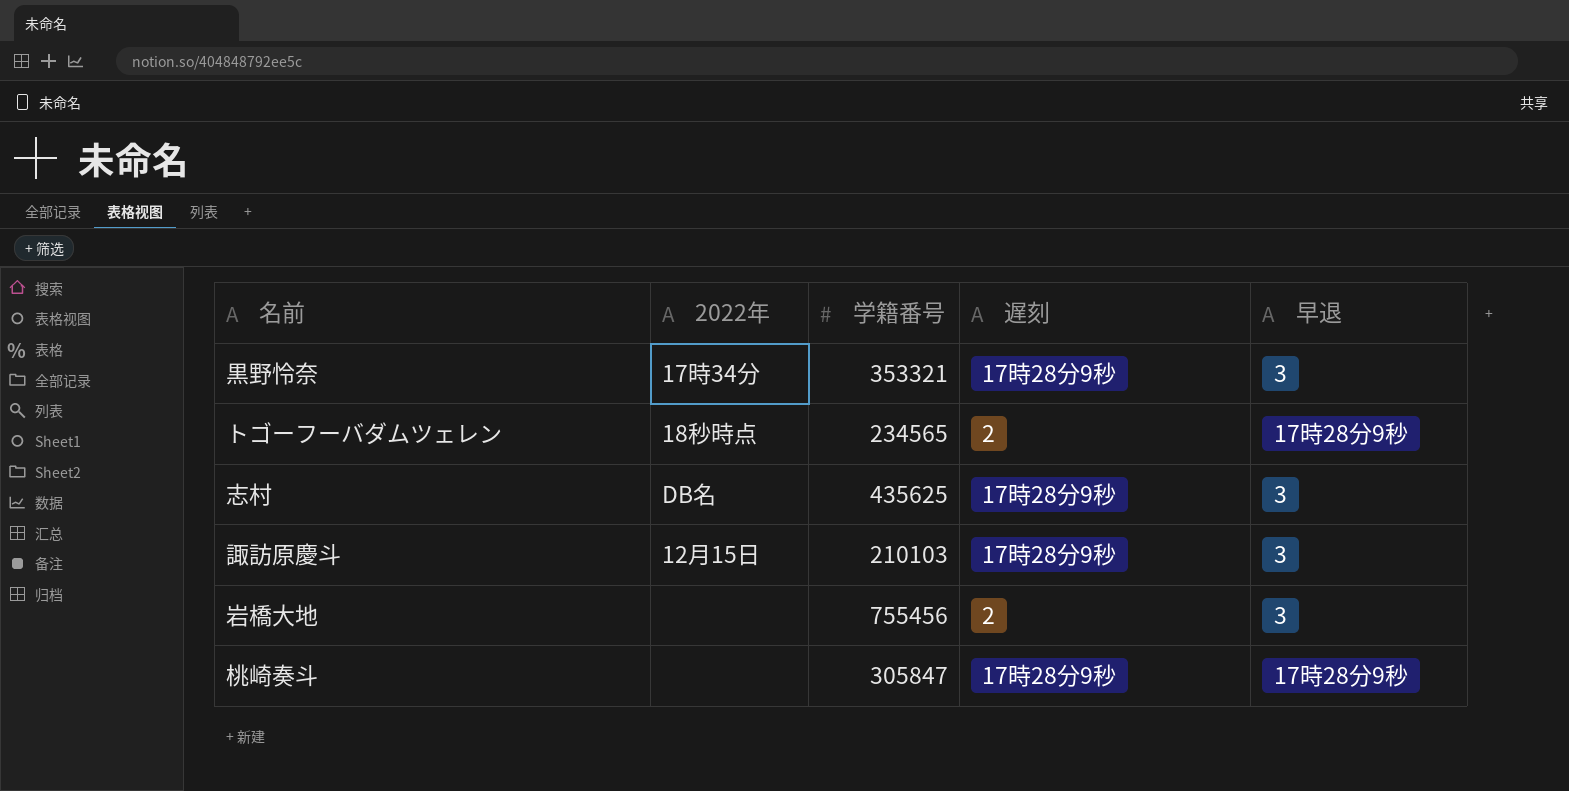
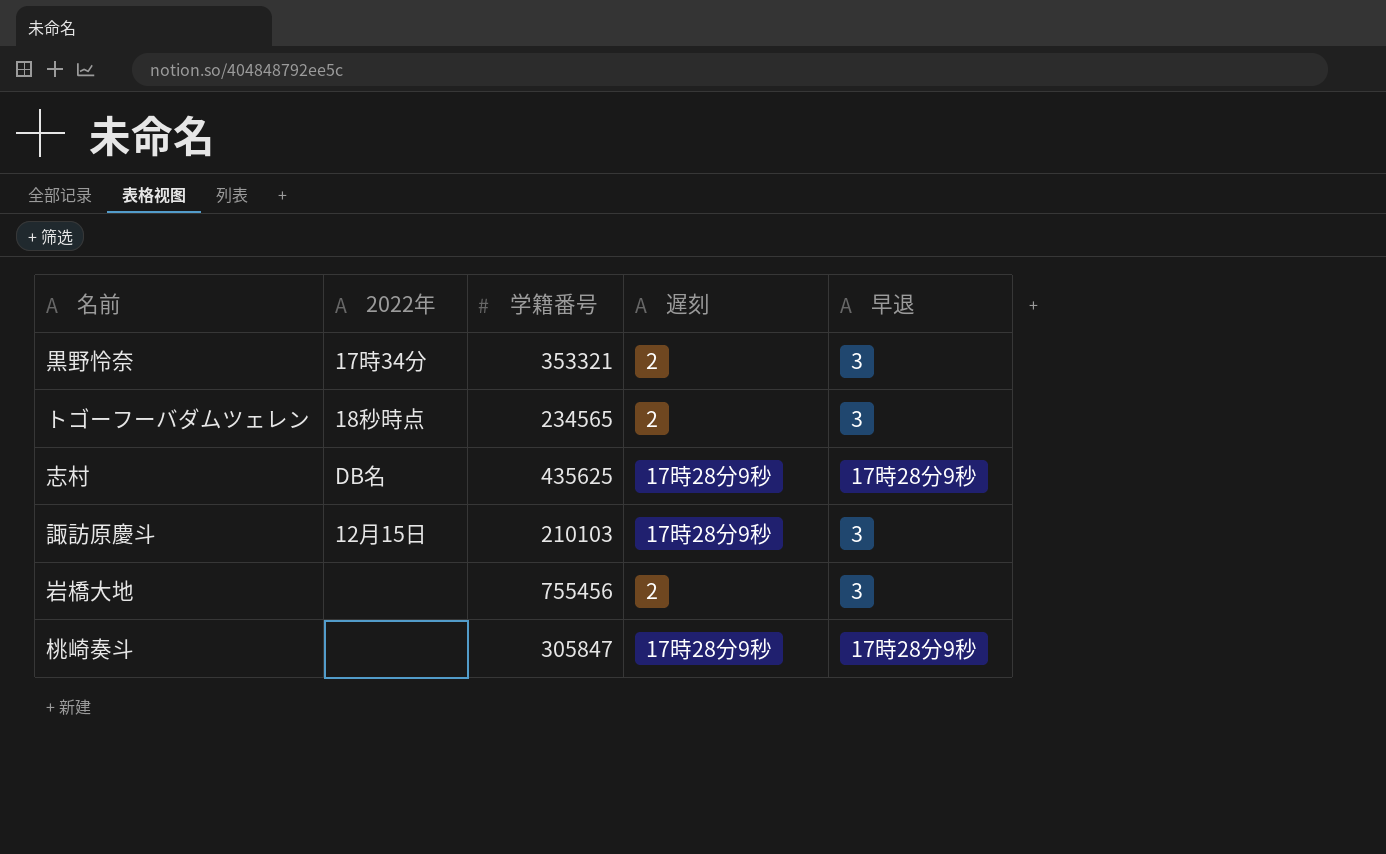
黒野怜奈 | 遅刻: 17時28分9秒 -> 2
トゴーフーバダムツェレン | 早退: 17時28分9秒 -> 3
志村 | 早退: 3 -> 17時28分9秒

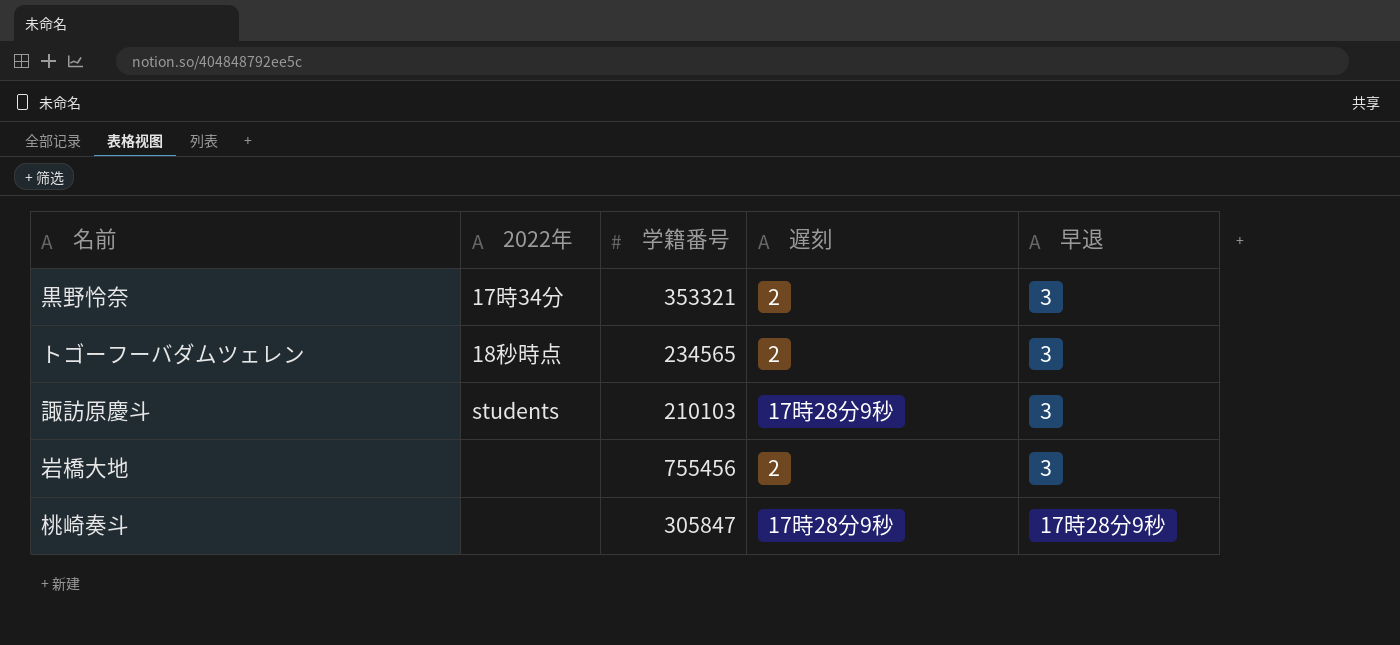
row 志村: DB名 | 435625 | 17時28分9秒 | 17時28分9秒 -> none
諏訪原慶斗 | 2022年: 12月15日 -> students

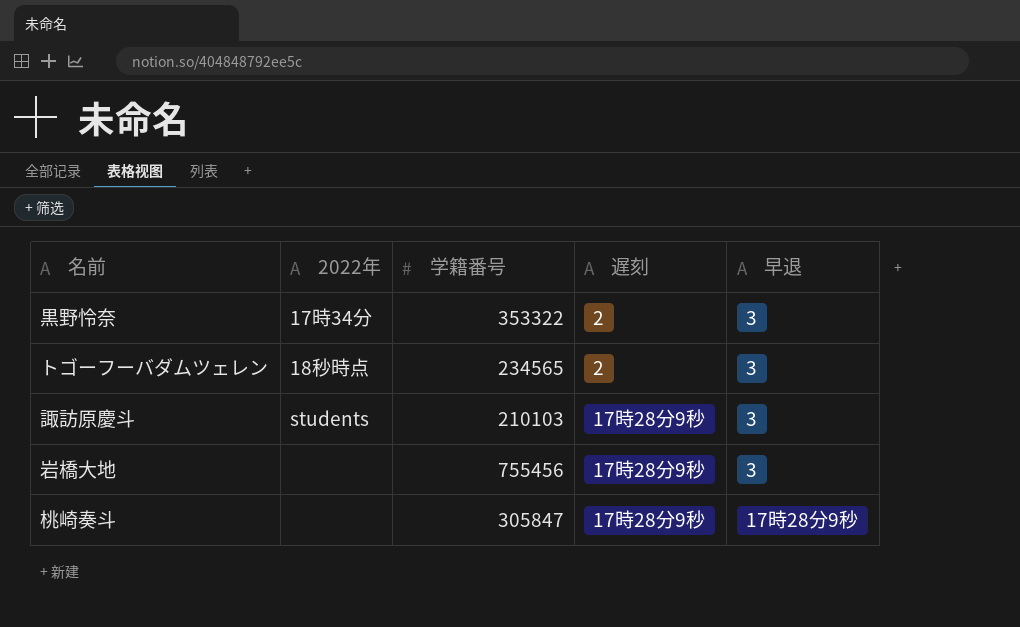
黒野怜奈 | 学籍番号: 353321 -> 353322
岩橋大地 | 遅刻: 2 -> 17時28分9秒

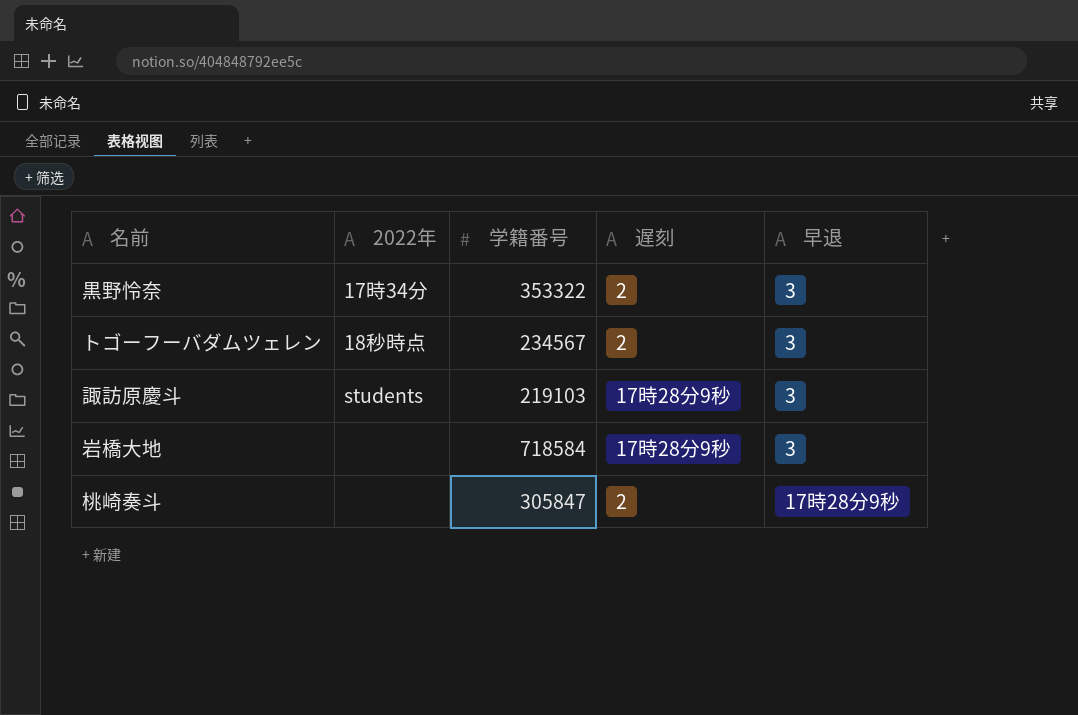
トゴーフーバダムツェレン | 学籍番号: 234565 -> 234567
諏訪原慶斗 | 学籍番号: 210103 -> 219103
岩橋大地 | 学籍番号: 755456 -> 718584
桃崎奏斗 | 遅刻: 17時28分9秒 -> 2

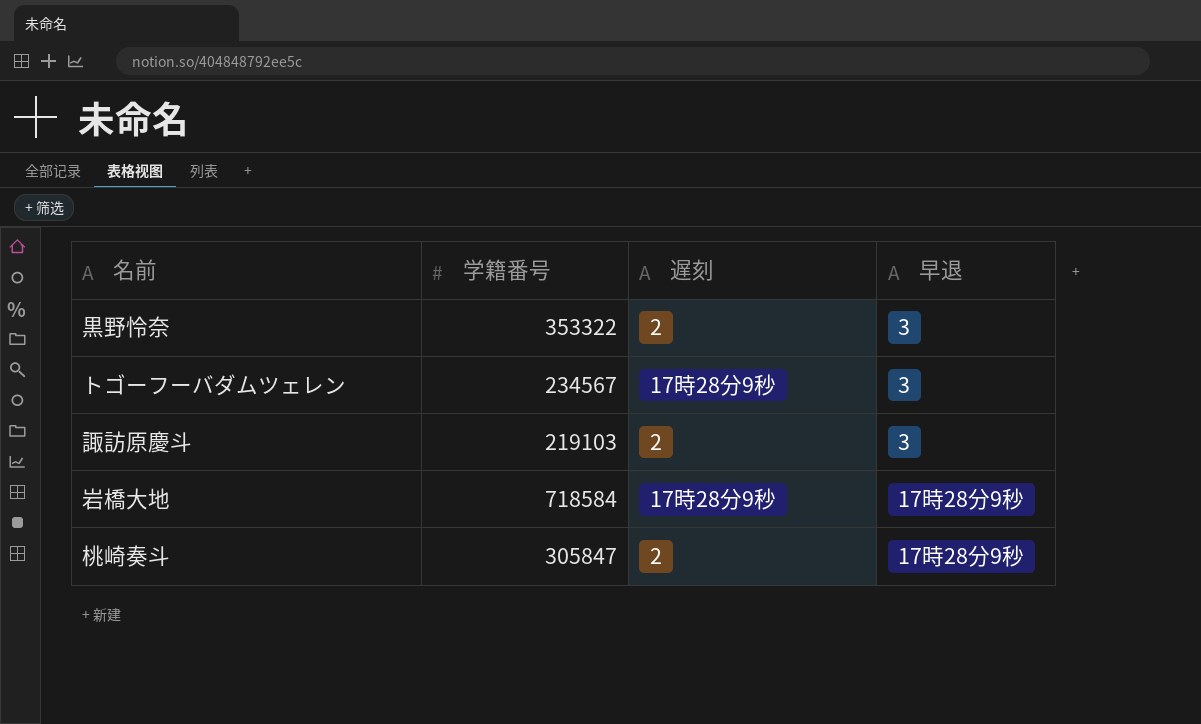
column 2022年 | position: 2 -> none
トゴーフーバダムツェレン | 遅刻: 2 -> 17時28分9秒
諏訪原慶斗 | 遅刻: 17時28分9秒 -> 2
岩橋大地 | 早退: 3 -> 17時28分9秒

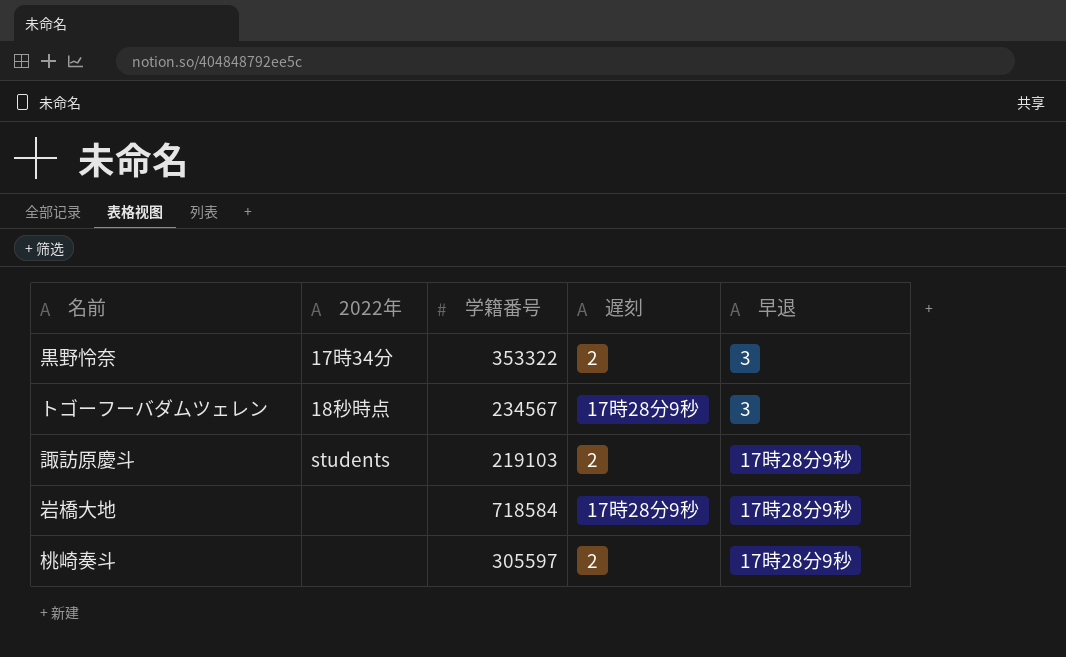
column 2022年 | position: none -> 2
諏訪原慶斗 | 早退: 3 -> 17時28分9秒
桃崎奏斗 | 学籍番号: 305847 -> 305597

